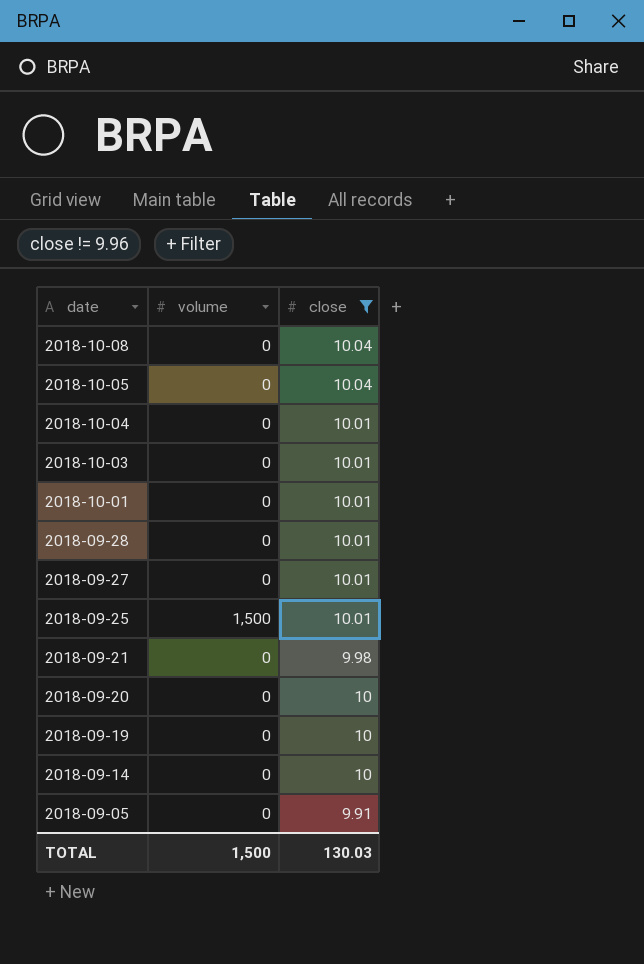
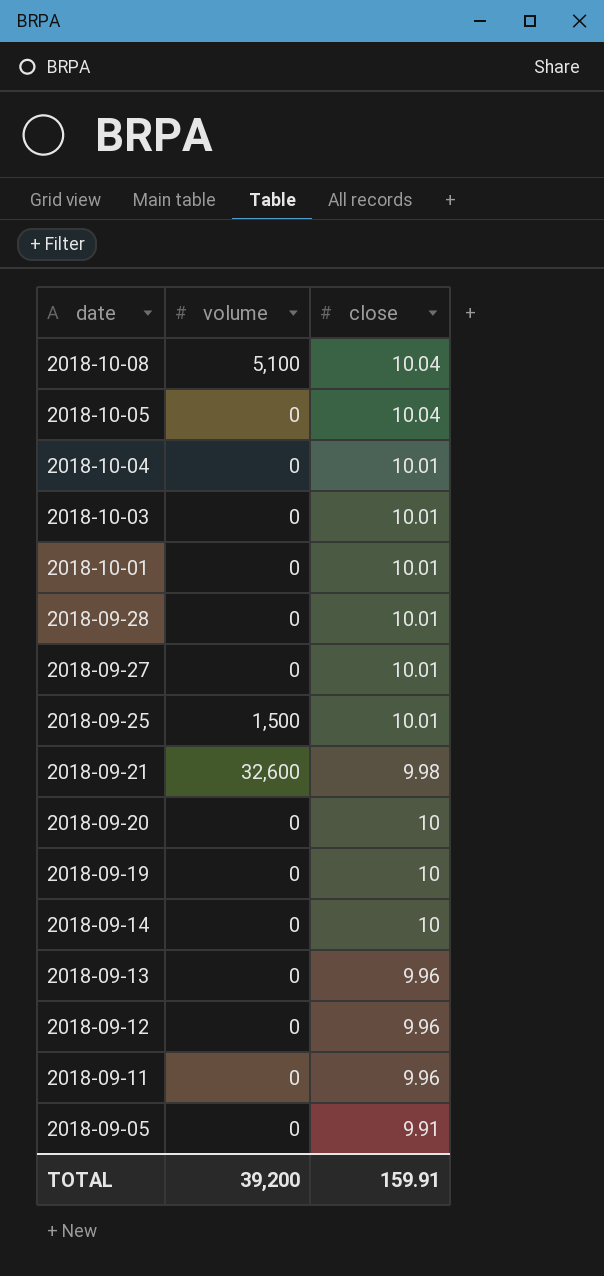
filter: close != 9.96 -> none
2018-10-08 | volume: 0 -> 5,100
2018-09-21 | volume: 0 -> 32,600
TOTAL | volume: 1,500 -> 39,200
TOTAL | close: 130.03 -> 159.91

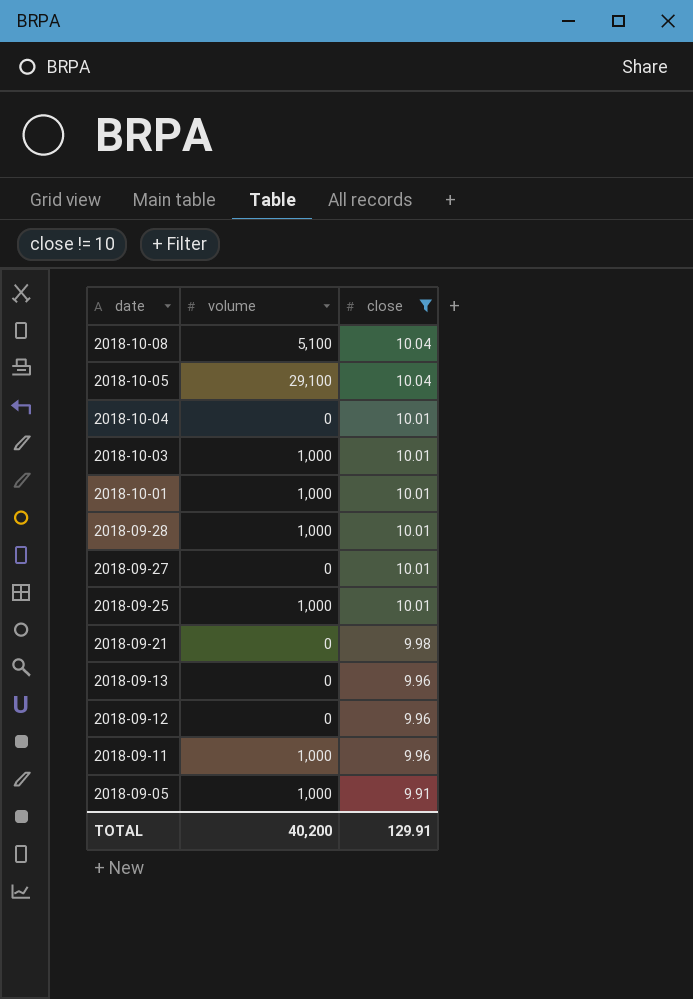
filter: none -> close != 10
2018-10-05 | volume: 0 -> 29,100
2018-10-03 | volume: 0 -> 1,000
2018-10-01 | volume: 0 -> 1,000
2018-09-28 | volume: 0 -> 1,000
2018-09-25 | volume: 1,500 -> 1,000
2018-09-21 | volume: 32,600 -> 0
2018-09-11 | volume: 0 -> 1,000
2018-09-05 | volume: 0 -> 1,000
TOTAL | volume: 39,200 -> 40,200
TOTAL | close: 159.91 -> 129.91

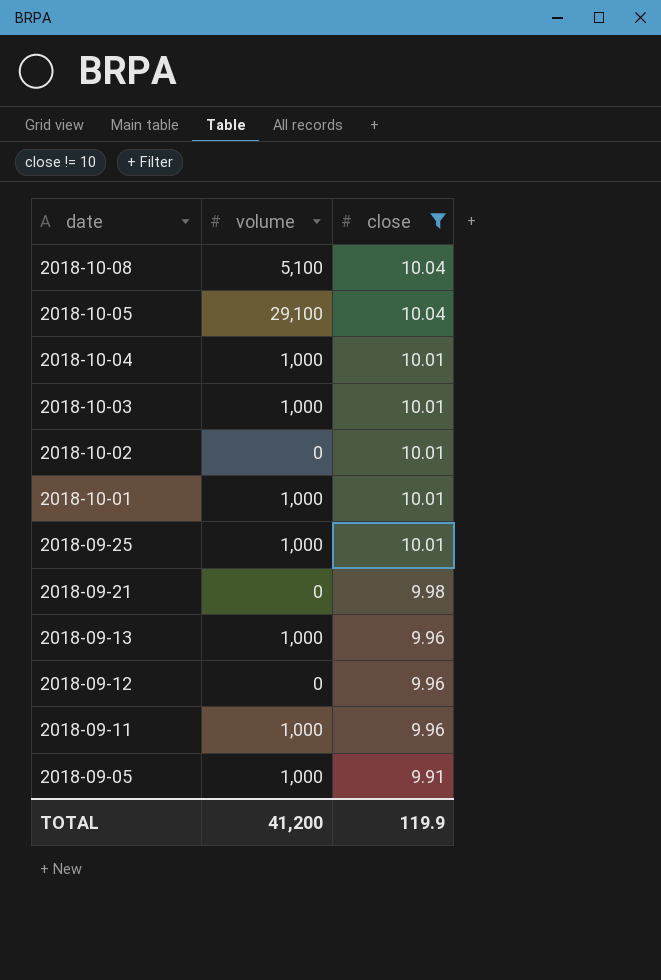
row 2018-09-28: 1,000 | 10.01 -> none
row 2018-09-27: 0 | 10.01 -> none
2018-10-04 | volume: 0 -> 1,000
row 2018-10-02: none -> 0 | 10.01
2018-09-13 | volume: 0 -> 1,000
TOTAL | volume: 40,200 -> 41,200
TOTAL | close: 129.91 -> 119.9

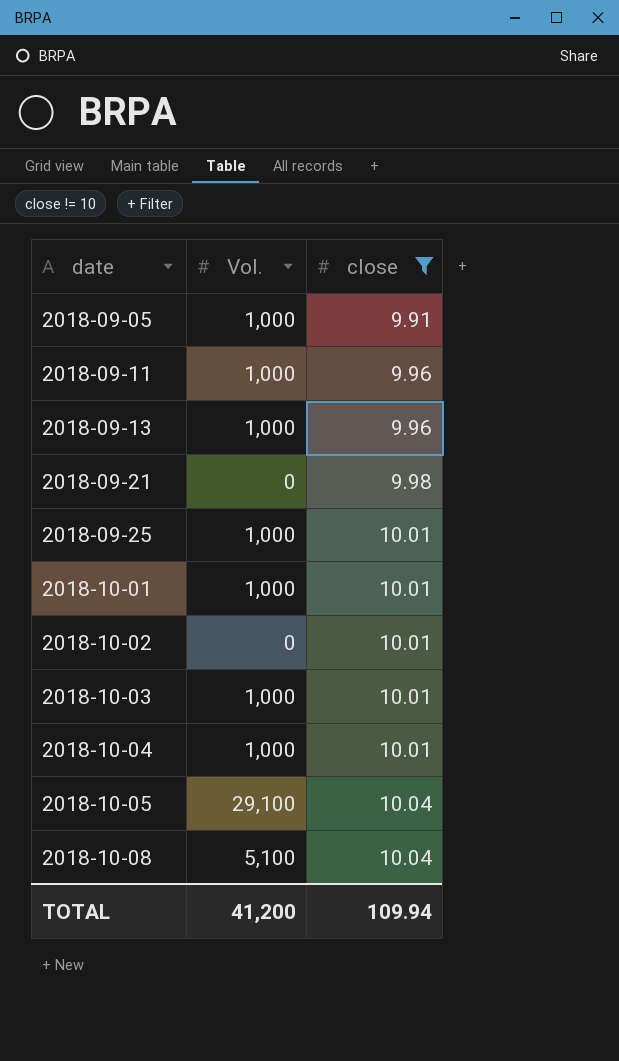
row order: date descending -> date ascending
column name: volume -> Vol.
row 2018-09-12: 0 | 9.96 -> none
TOTAL | close: 119.9 -> 109.94

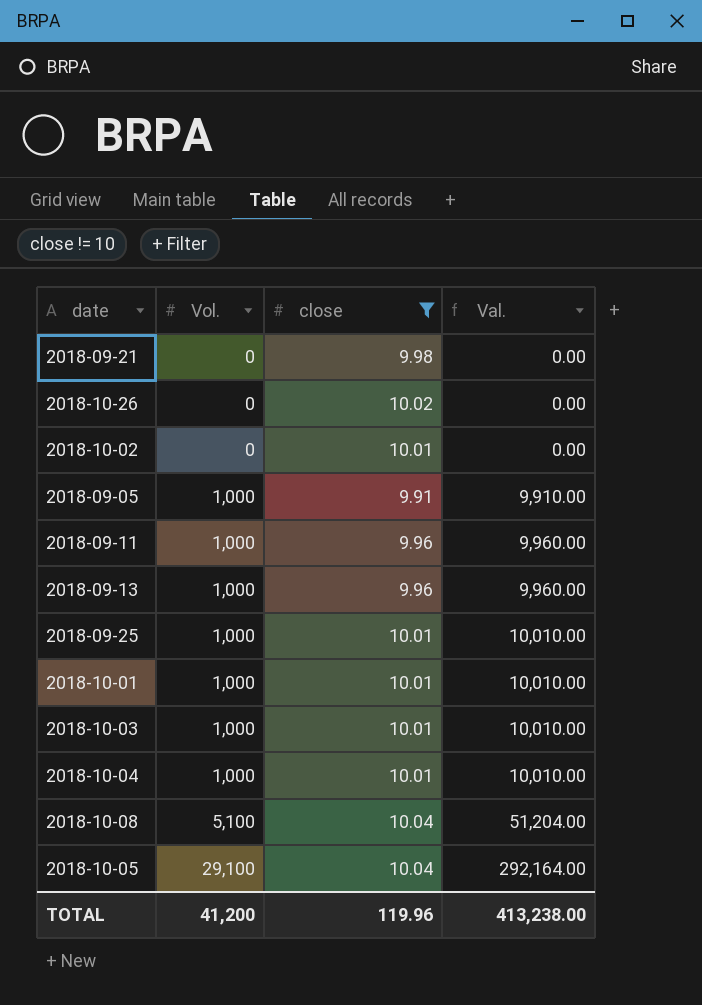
row order: date ascending -> Vol. ascending
column Val. | formula: none -> [Vol.] * [close]
row 2018-10-26: none -> 0 | 10.02 | 0.00
TOTAL | close: 109.94 -> 119.96

